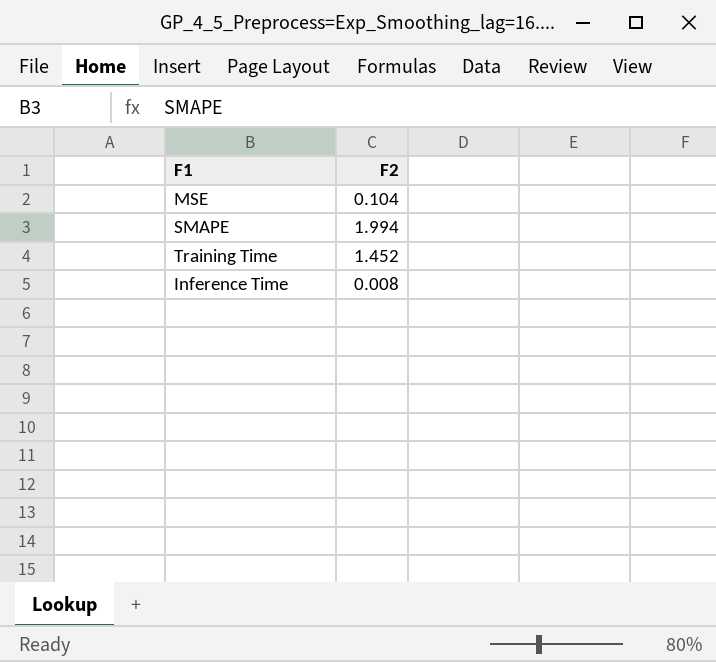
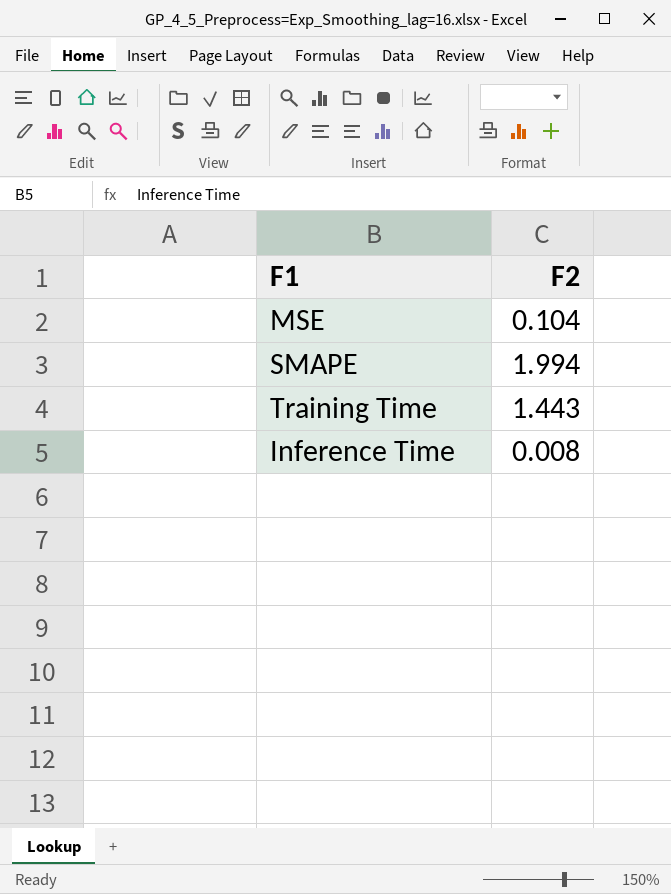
Training Time | F2: 1.452 -> 1.443

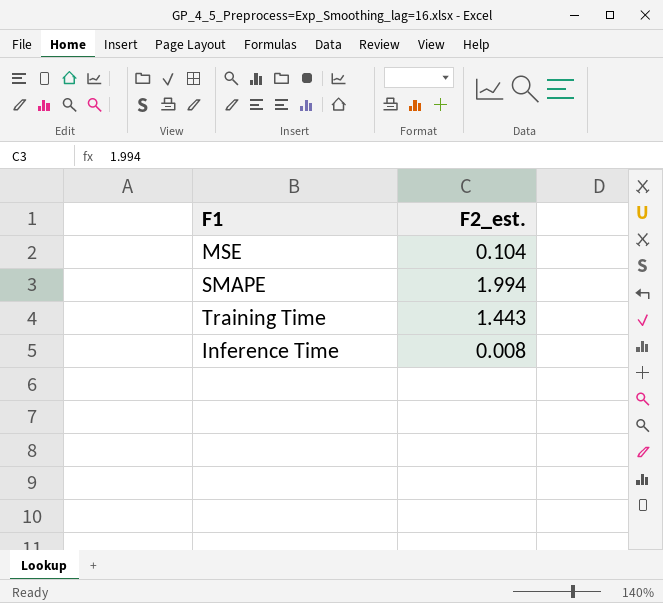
column name: F2 -> F2_est.

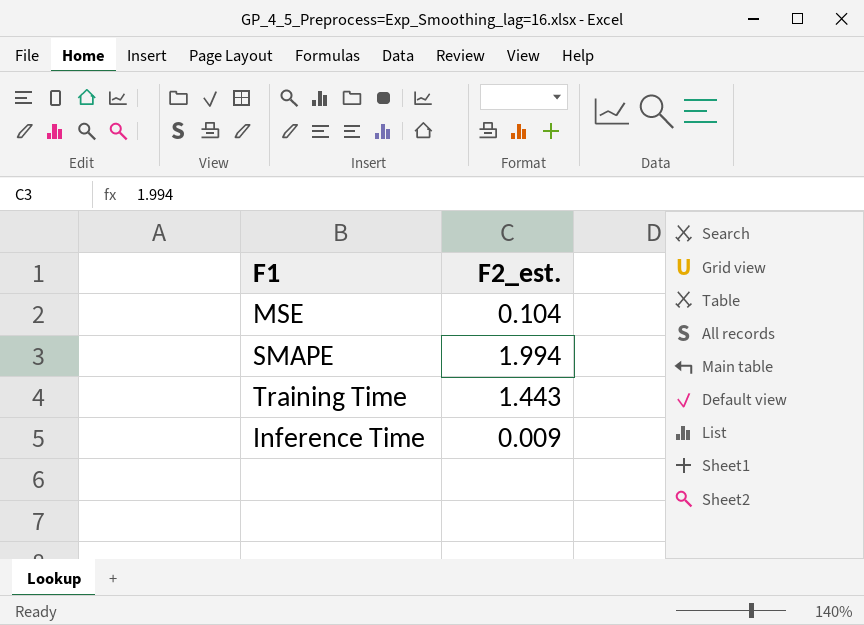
Inference Time | F2_est.: 0.008 -> 0.009

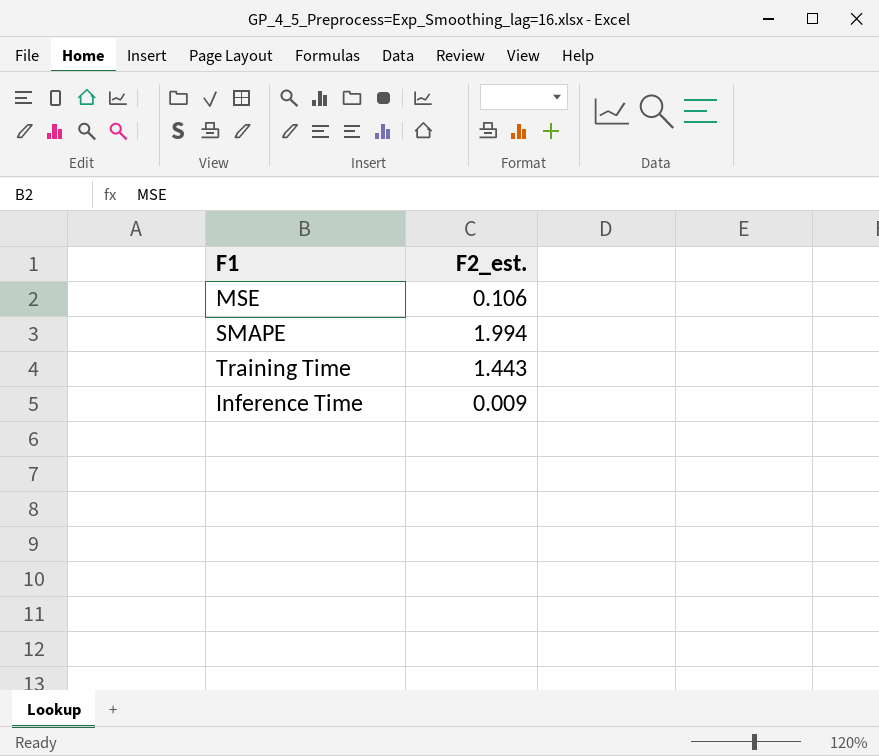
MSE | F2_est.: 0.104 -> 0.106

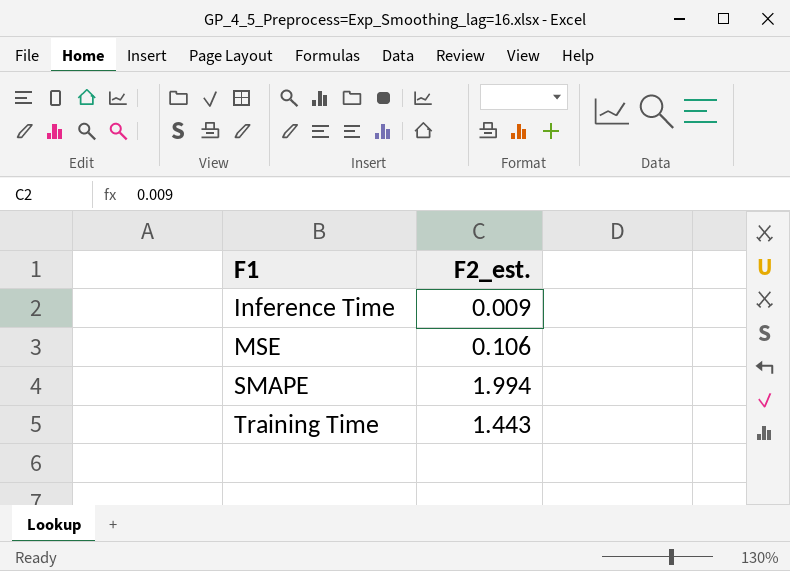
row order: none -> F1 ascending

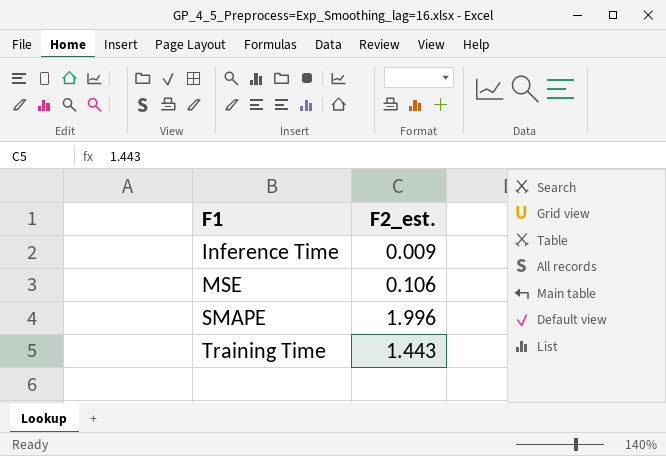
SMAPE | F2_est.: 1.994 -> 1.996

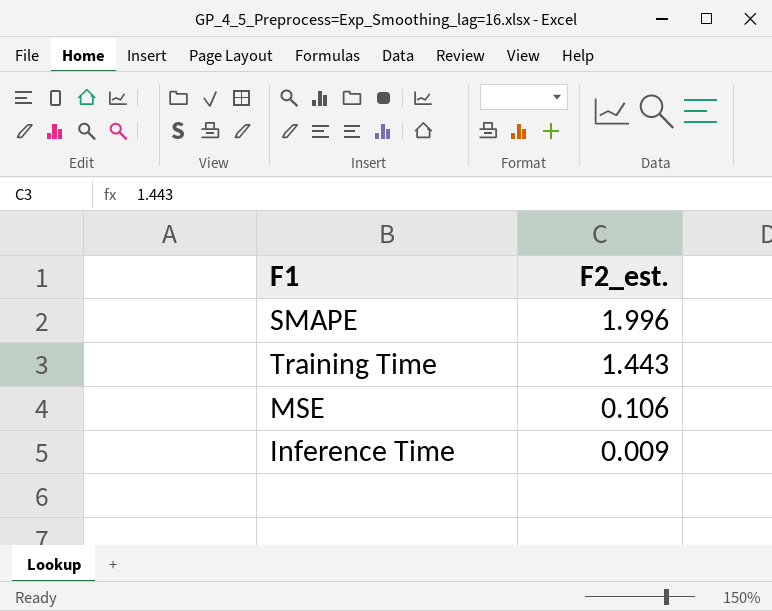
row order: F1 ascending -> F2_est. descending

